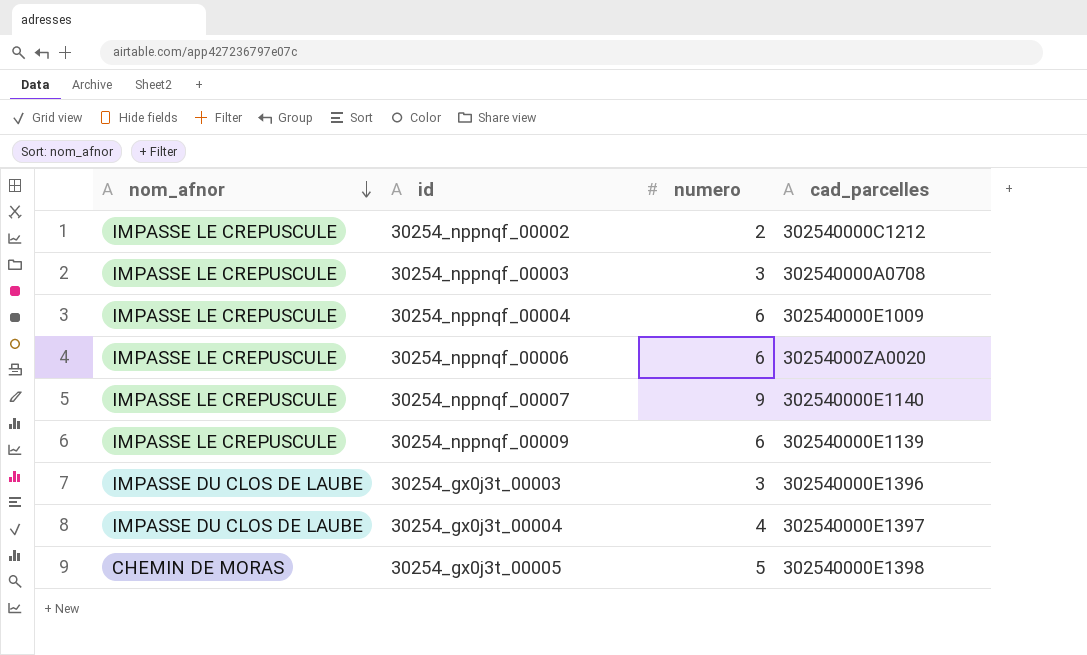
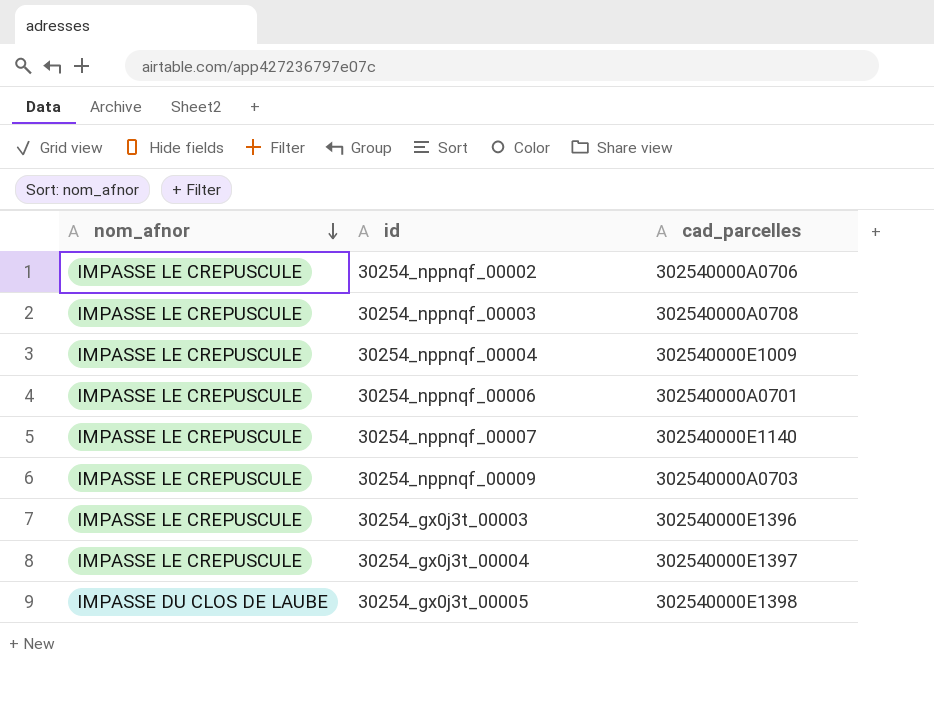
column numero | position: 3 -> none
30254_nppnqf_00002 | cad_parcelles: 302540000C1212 -> 302540000A0706
30254_nppnqf_00006 | cad_parcelles: 30254000ZA0020 -> 302540000A0701
30254_nppnqf_00009 | cad_parcelles: 302540000E1139 -> 302540000A0703
30254_gx0j3t_00003 | nom_afnor: IMPASSE DU CLOS DE LAUBE -> IMPASSE LE CREPUSCULE
30254_gx0j3t_00004 | nom_afnor: IMPASSE DU CLOS DE LAUBE -> IMPASSE LE CREPUSCULE
30254_gx0j3t_00005 | nom_afnor: CHEMIN DE MORAS -> IMPASSE DU CLOS DE LAUBE

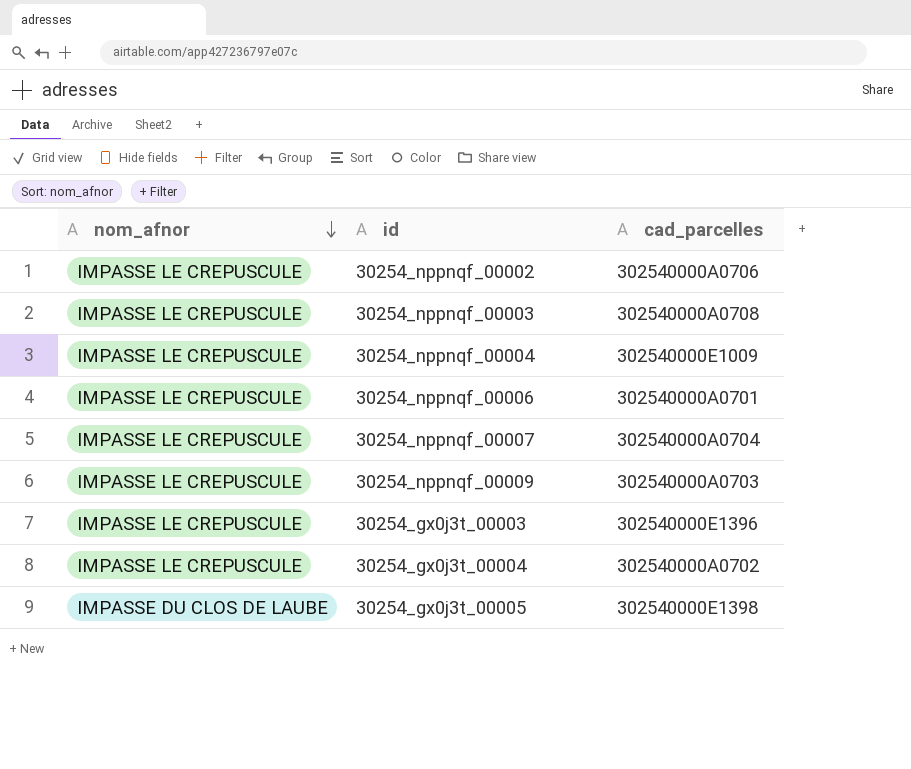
30254_nppnqf_00007 | cad_parcelles: 302540000E1140 -> 302540000A0704
30254_gx0j3t_00004 | cad_parcelles: 302540000E1397 -> 302540000A0702

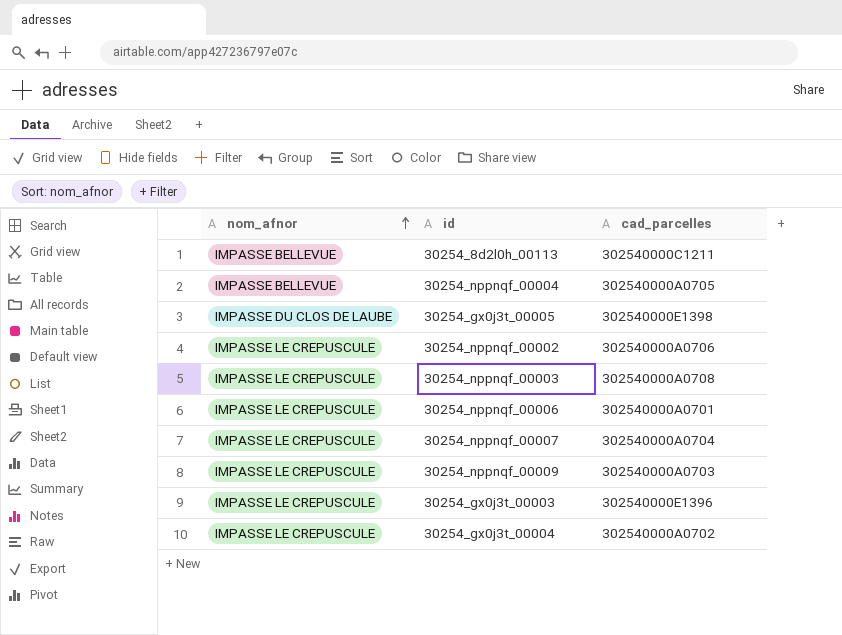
row order: nom_afnor descending -> nom_afnor ascending
row 30254_8d2l0h_00113: none -> IMPASSE BELLEVUE | 302540000C1211
30254_nppnqf_00004 | nom_afnor: IMPASSE LE CREPUSCULE -> IMPASSE BELLEVUE
30254_nppnqf_00004 | cad_parcelles: 302540000E1009 -> 302540000A0705

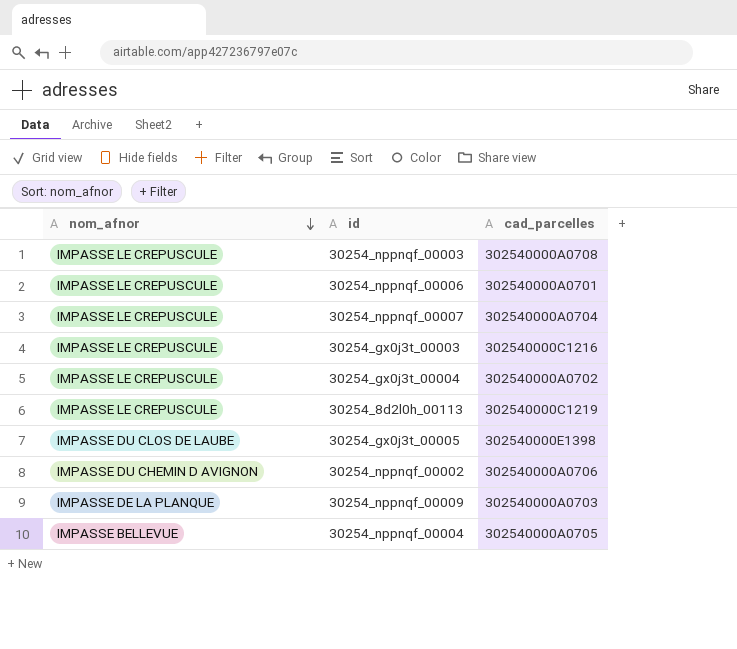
row order: nom_afnor ascending -> nom_afnor descending
30254_gx0j3t_00003 | cad_parcelles: 302540000E1396 -> 302540000C1216
30254_8d2l0h_00113 | nom_afnor: IMPASSE BELLEVUE -> IMPASSE LE CREPUSCULE
30254_8d2l0h_00113 | cad_parcelles: 302540000C1211 -> 302540000C1219
30254_nppnqf_00002 | nom_afnor: IMPASSE LE CREPUSCULE -> IMPASSE DU CHEMIN D AVIGNON
30254_nppnqf_00009 | nom_afnor: IMPASSE LE CREPUSCULE -> IMPASSE DE LA PLANQUE

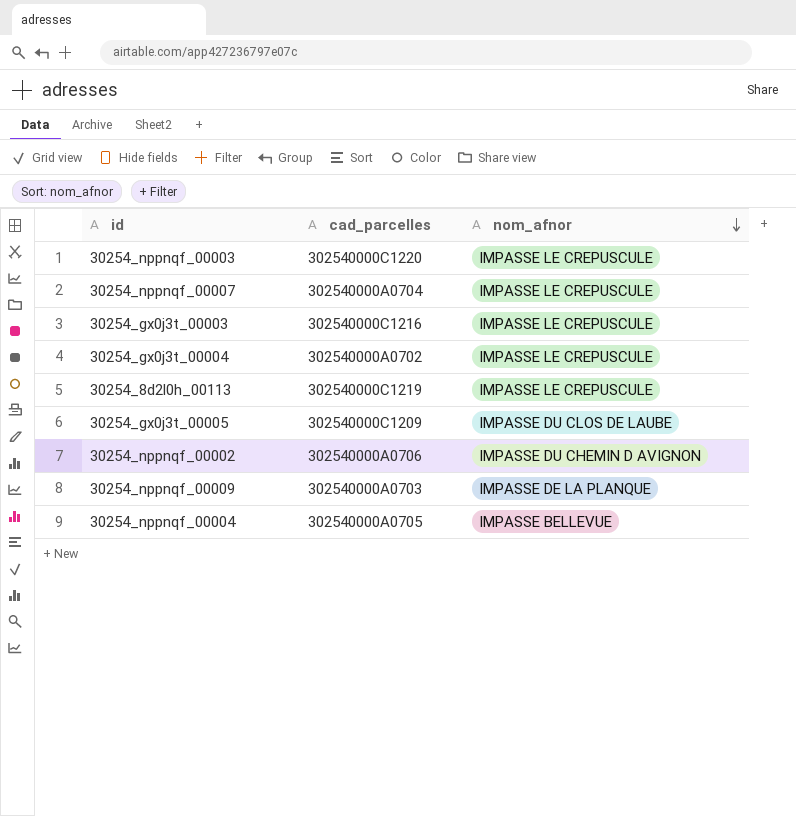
column nom_afnor | position: 1 -> 3
row 30254_nppnqf_00006: IMPASSE LE CREPUSCULE | 302540000A0701 -> none
30254_nppnqf_00003 | cad_parcelles: 302540000A0708 -> 302540000C1220
30254_gx0j3t_00005 | cad_parcelles: 302540000E1398 -> 302540000C1209

